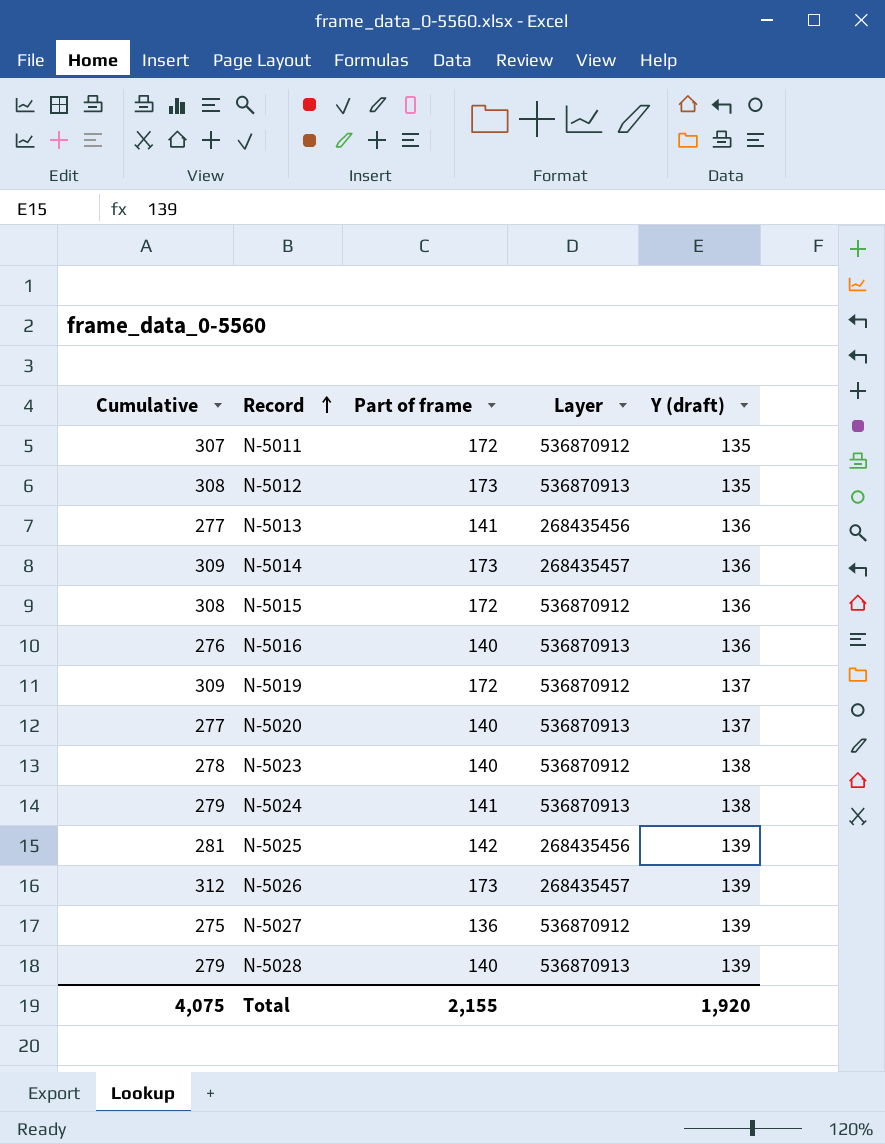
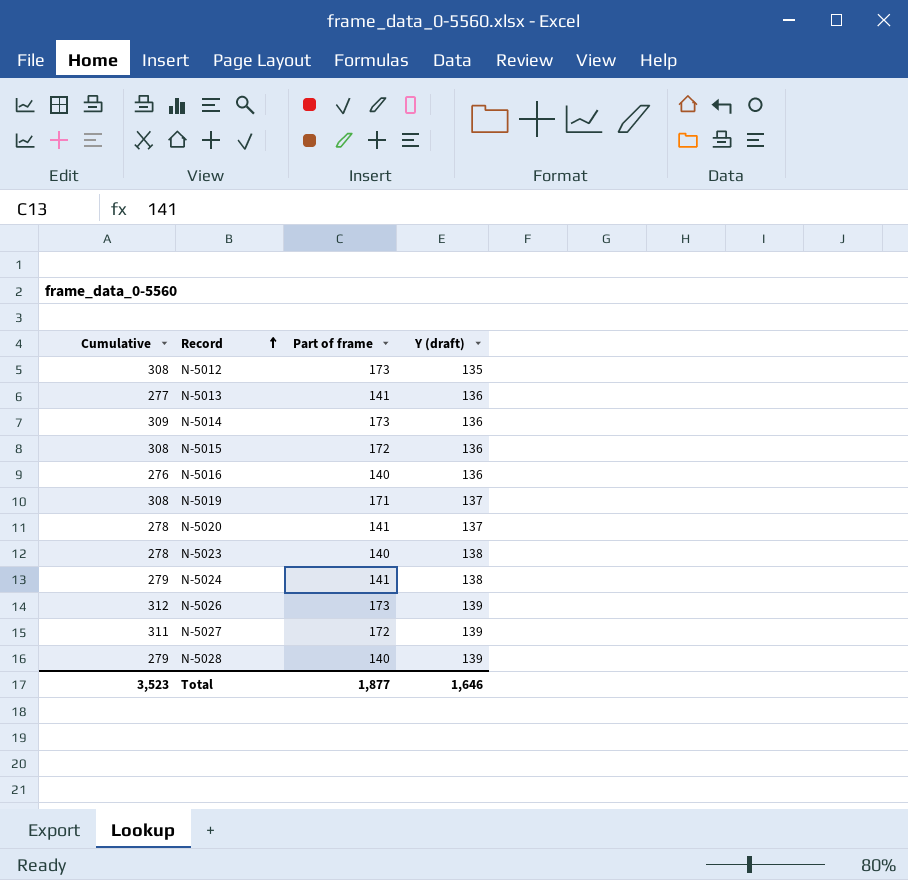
column Layer | position: 4 -> none
row N-5011: 307 | 172 | 536870912 | 135 -> none
row N-5025: 281 | 142 | 268435456 | 139 -> none
N-5019 | Cumulative: 309 -> 308
N-5019 | Part of frame: 172 -> 171
N-5020 | Cumulative: 277 -> 278
N-5020 | Part of frame: 140 -> 141
N-5027 | Cumulative: 275 -> 311
N-5027 | Part of frame: 136 -> 172
Total | Cumulative: 4,075 -> 3,523
Total | Part of frame: 2,155 -> 1,877
Total | Y (draft): 1,920 -> 1,646

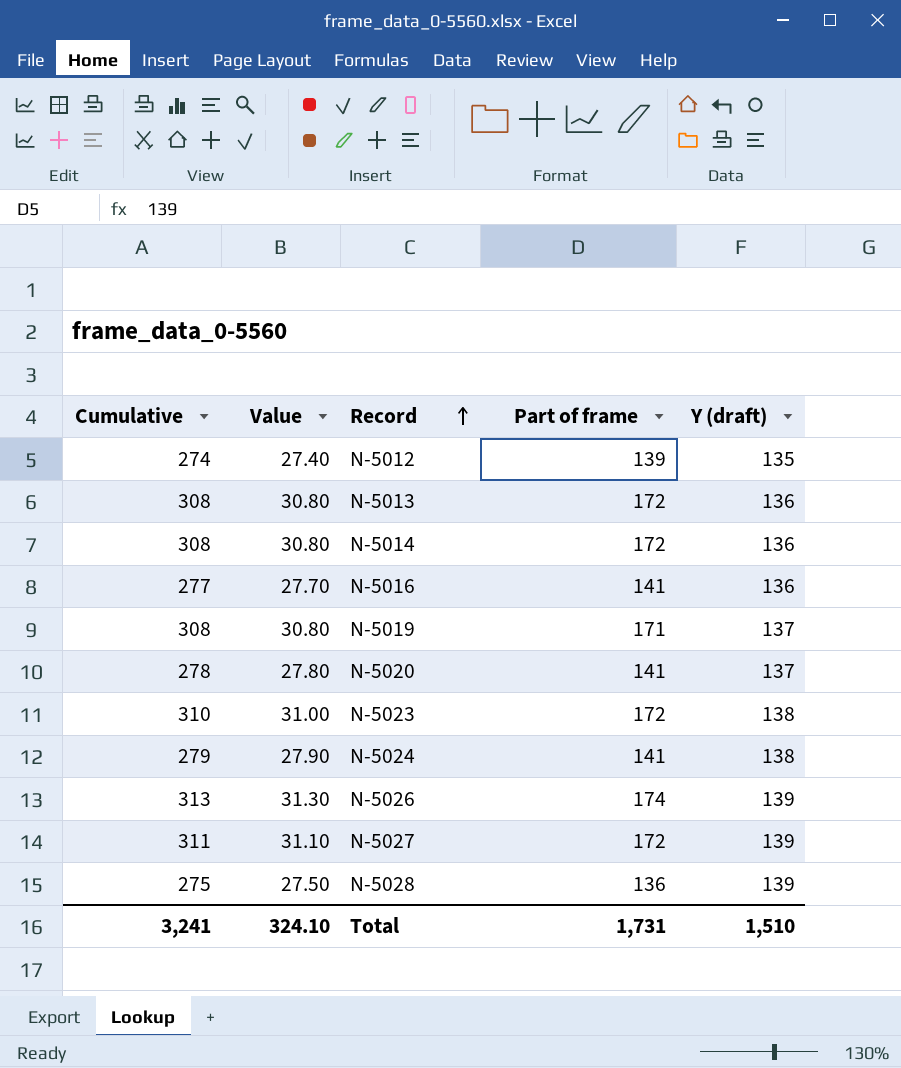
column Value | formula: none -> [Cumulative] * 0.1
row N-5015: 308 | 172 | 136 -> none
N-5012 | Cumulative: 308 -> 274
N-5012 | Part of frame: 173 -> 139
N-5013 | Cumulative: 277 -> 308
N-5013 | Part of frame: 141 -> 172
N-5014 | Cumulative: 309 -> 308
N-5014 | Part of frame: 173 -> 172
N-5016 | Cumulative: 276 -> 277
N-5016 | Part of frame: 140 -> 141
N-5023 | Cumulative: 278 -> 310
N-5023 | Part of frame: 140 -> 172
N-5026 | Cumulative: 312 -> 313
N-5026 | Part of frame: 173 -> 174
N-5028 | Cumulative: 279 -> 275
N-5028 | Part of frame: 140 -> 136
Total | Cumulative: 3,523 -> 3,241
Total | Part of frame: 1,877 -> 1,731
Total | Y (draft): 1,646 -> 1,510

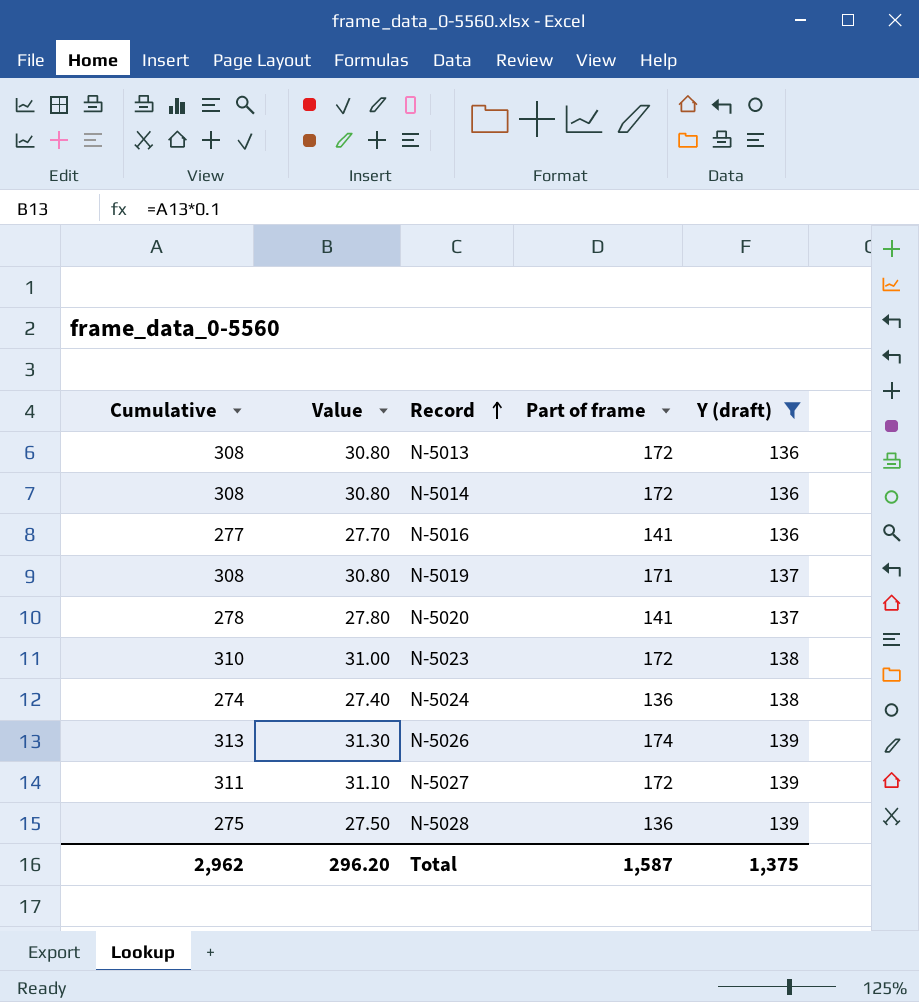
filter: none -> Y (draft) != 135
N-5024 | Cumulative: 279 -> 274
N-5024 | Value: 27.90 -> 27.40
N-5024 | Part of frame: 141 -> 136
Total | Cumulative: 3,241 -> 2,962
Total | Value: 324.10 -> 296.20
Total | Part of frame: 1,731 -> 1,587
Total | Y (draft): 1,510 -> 1,375

